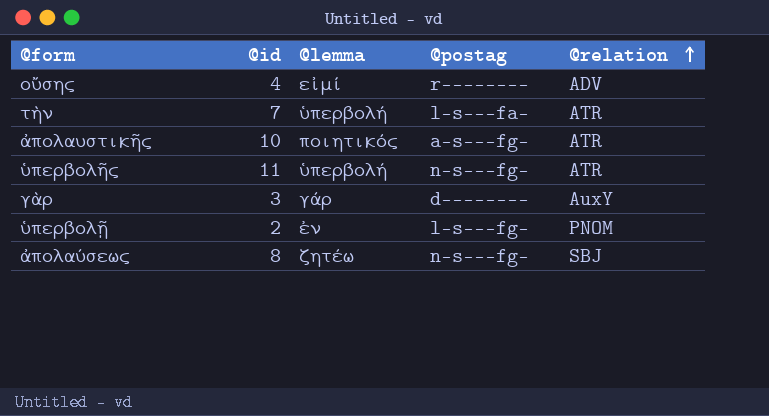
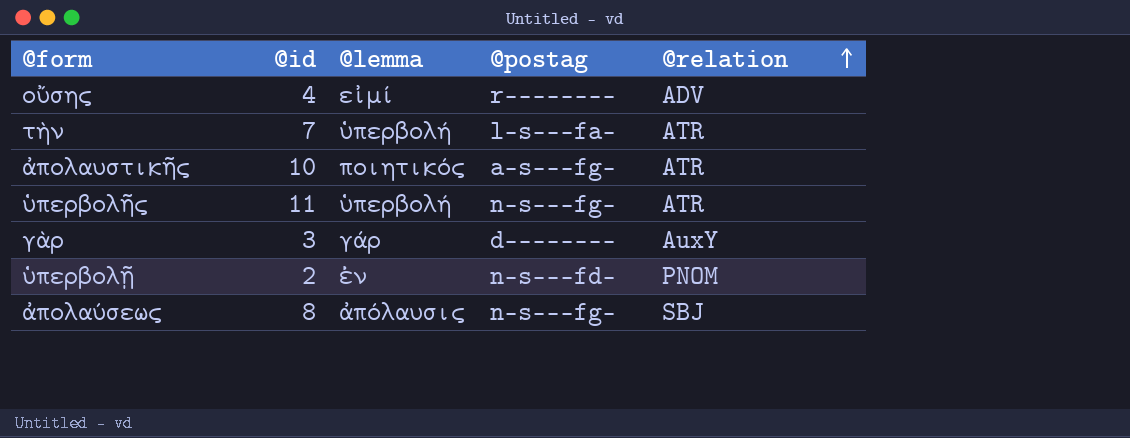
ὑπερβολῇ | @postag: l-s---fg- -> n-s---fd-
ἀπολαύσεως | @lemma: ζητέω -> ἀπόλαυσις

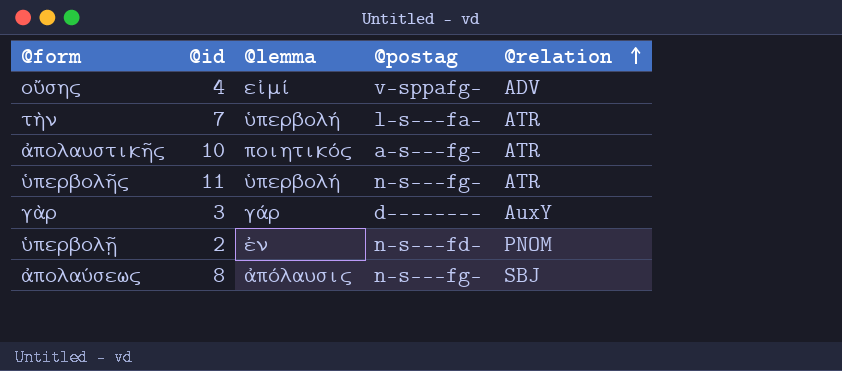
οὔσης | @postag: r-------- -> v-sppafg-

